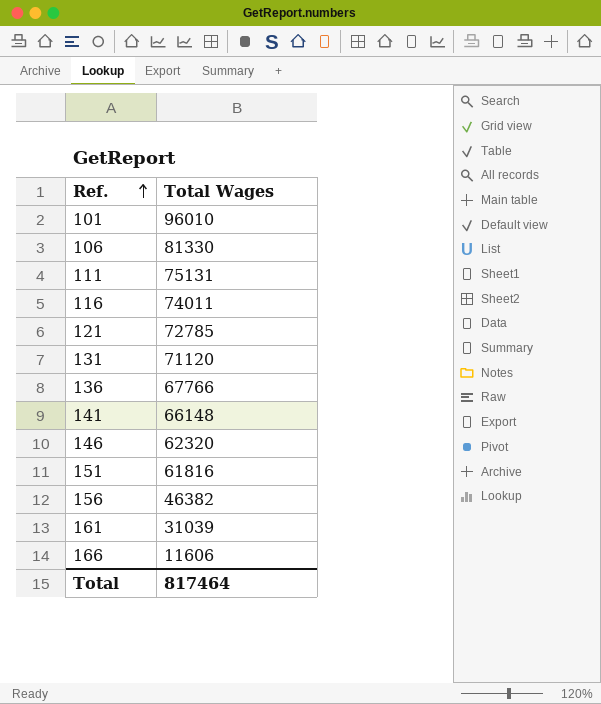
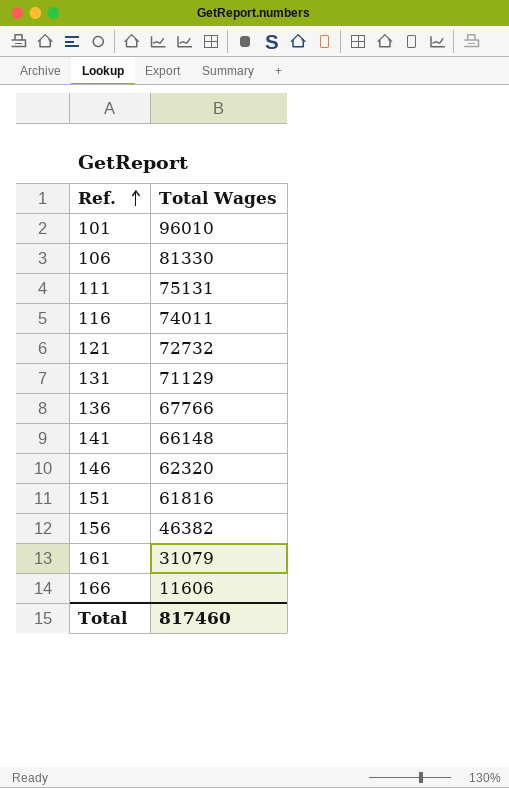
121 | Total Wages: 72785 -> 72732
131 | Total Wages: 71120 -> 71129
161 | Total Wages: 31039 -> 31079
Total | Total Wages: 817464 -> 817460

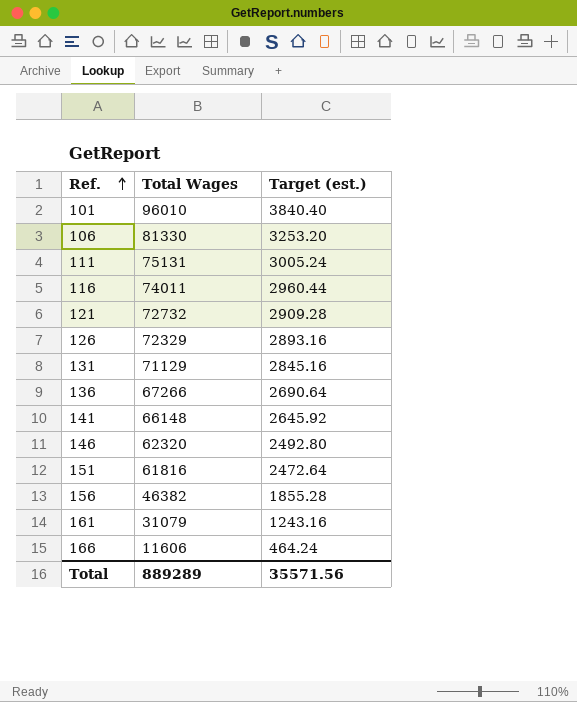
column Target (est.) | formula: none -> [Total Wages] * 0.04
row 126: none -> 72329 | 2893.16
136 | Total Wages: 67766 -> 67266
Total | Total Wages: 817460 -> 889289

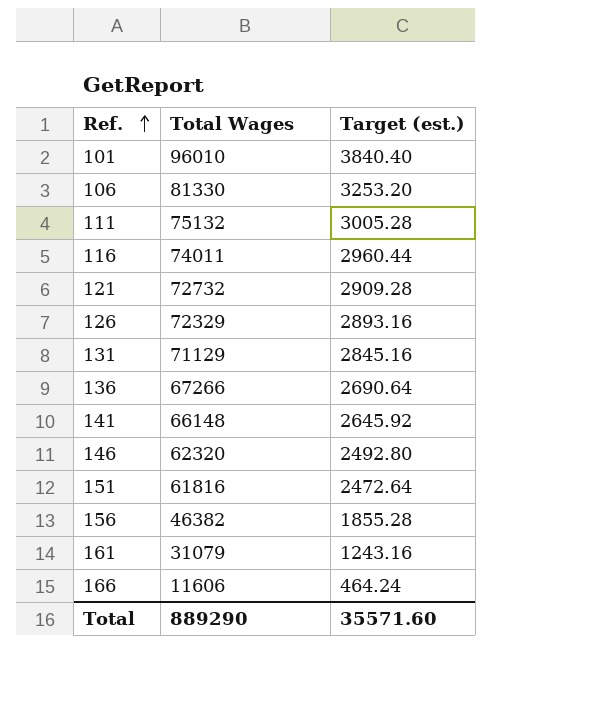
111 | Total Wages: 75131 -> 75132
111 | Target (est.): 3005.24 -> 3005.28
Total | Total Wages: 889289 -> 889290
Total | Target (est.): 35571.56 -> 35571.60

